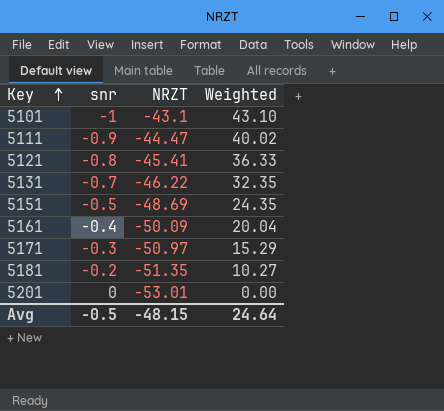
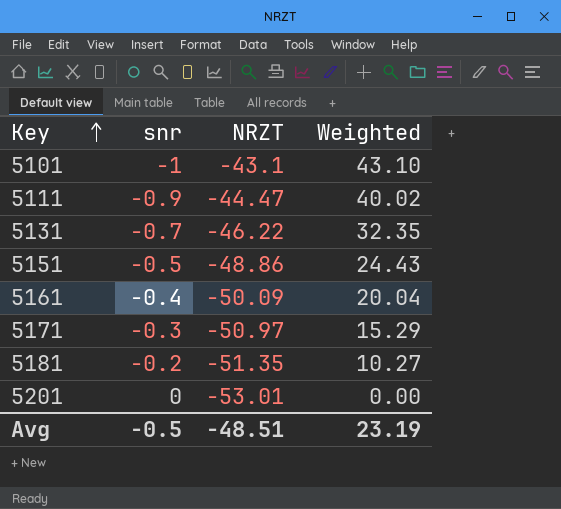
row 5121: -0.8 | -45.41 | 36.33 -> none
5151 | NRZT: -48.69 -> -48.86
5151 | Weighted: 24.35 -> 24.43
Avg | NRZT: -48.15 -> -48.51
Avg | Weighted: 24.64 -> 23.19

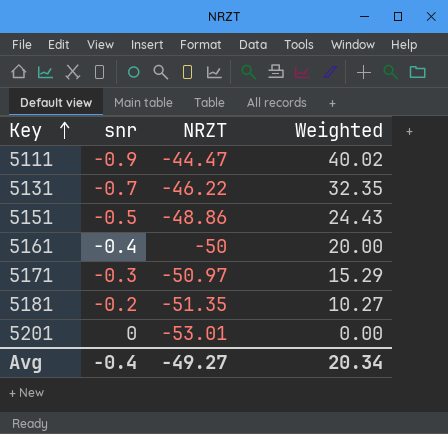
row 5101: -1 | -43.1 | 43.10 -> none
5161 | NRZT: -50.09 -> -50
5161 | Weighted: 20.04 -> 20.00
Avg | snr: -0.5 -> -0.4
Avg | NRZT: -48.51 -> -49.27
Avg | Weighted: 23.19 -> 20.34

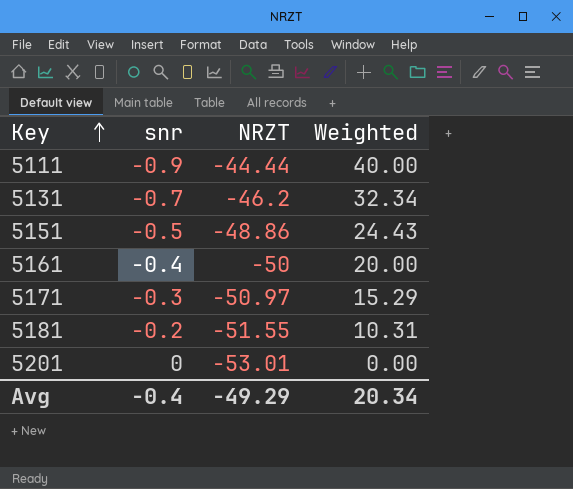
5111 | NRZT: -44.47 -> -44.44
5111 | Weighted: 40.02 -> 40.00
5131 | NRZT: -46.22 -> -46.2
5131 | Weighted: 32.35 -> 32.34
5181 | NRZT: -51.35 -> -51.55
5181 | Weighted: 10.27 -> 10.31
Avg | NRZT: -49.27 -> -49.29

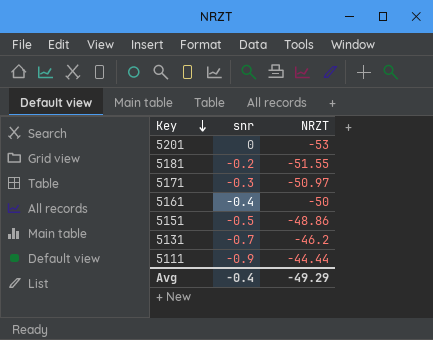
row order: Key ascending -> Key descending
column Weighted | formula: [snr] * [NRZT] -> none
5201 | NRZT: -53.01 -> -53

